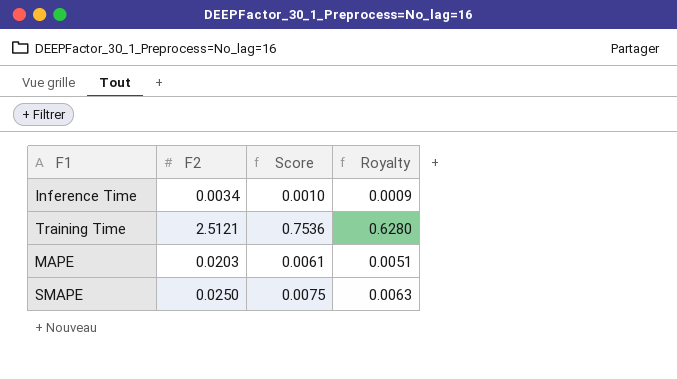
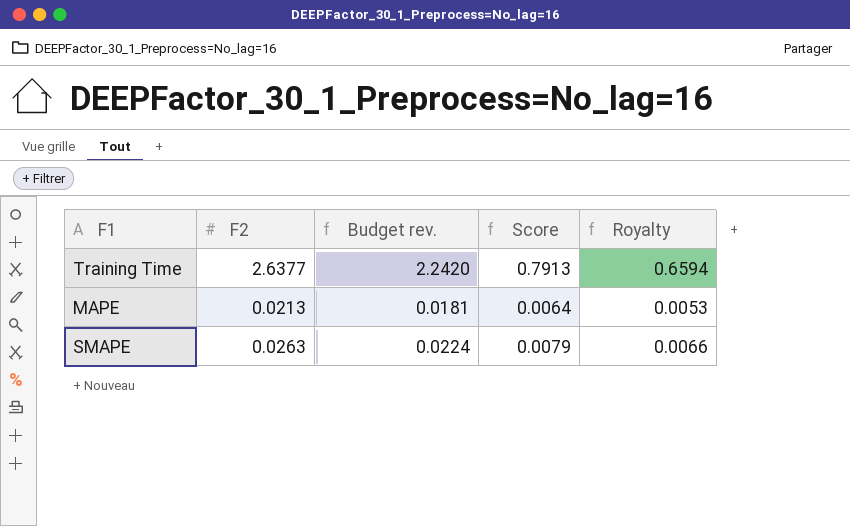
column Budget rev. | formula: none -> [F2] * 0.85
row Inference Time: 0.0034 | 0.0010 | 0.0009 -> none
Training Time | F2: 2.5121 -> 2.6377
Training Time | Score: 0.7536 -> 0.7913
Training Time | Royalty: 0.6280 -> 0.6594
MAPE | F2: 0.0203 -> 0.0213
MAPE | Score: 0.0061 -> 0.0064
MAPE | Royalty: 0.0051 -> 0.0053
SMAPE | F2: 0.0250 -> 0.0263
SMAPE | Score: 0.0075 -> 0.0079
SMAPE | Royalty: 0.0063 -> 0.0066

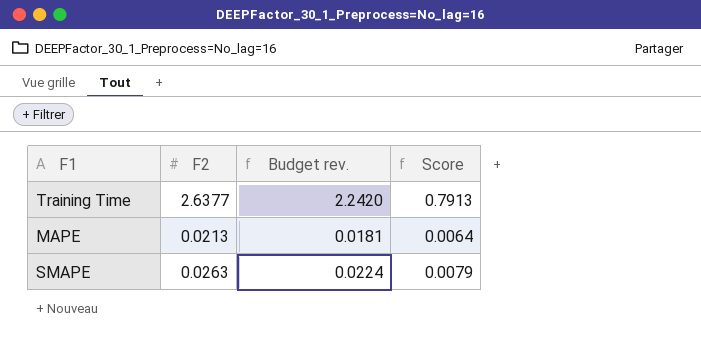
column Royalty | formula: [F2] * 0.25 -> none

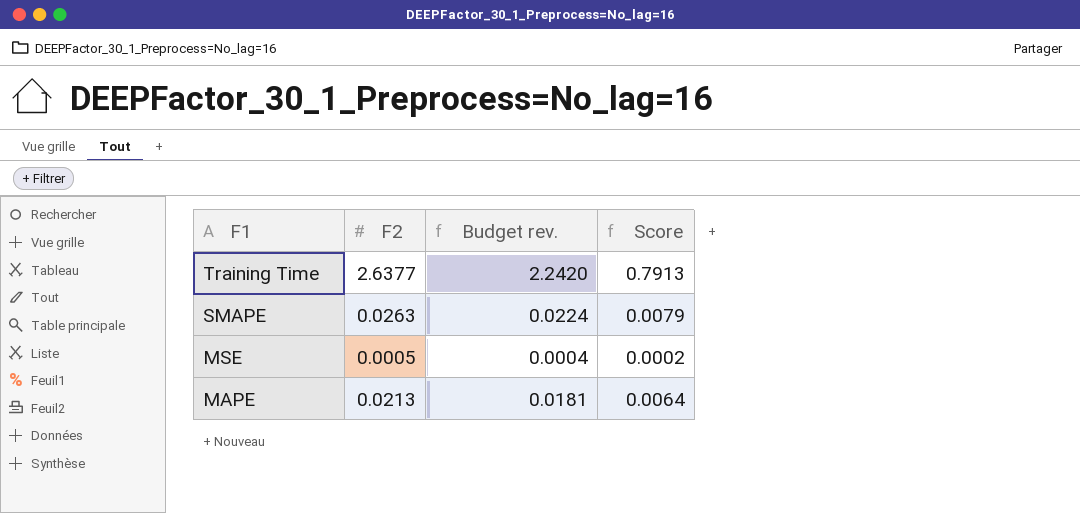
row order: none -> F1 descending
row MSE: none -> 0.0005 | 0.0004 | 0.0002

